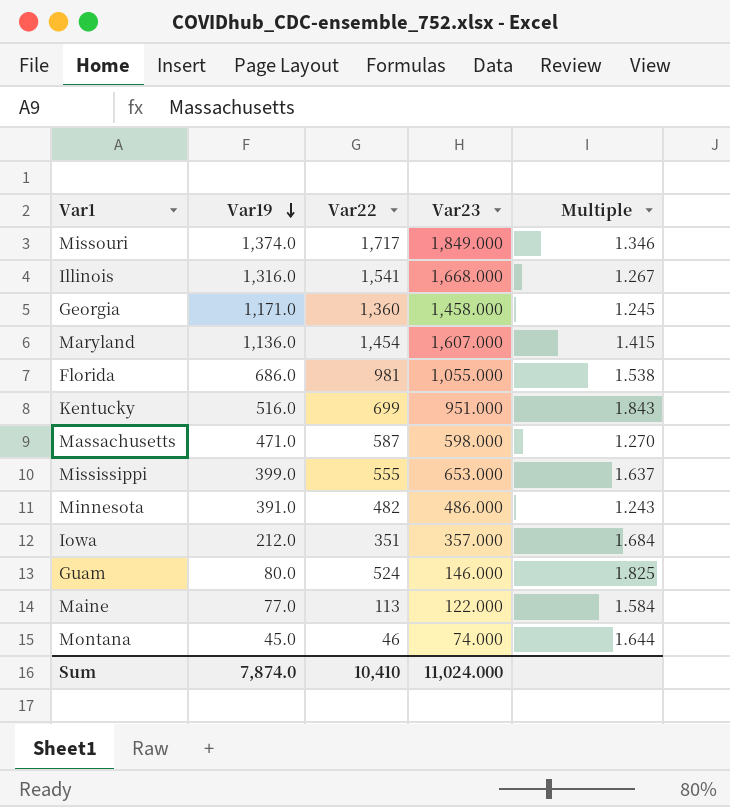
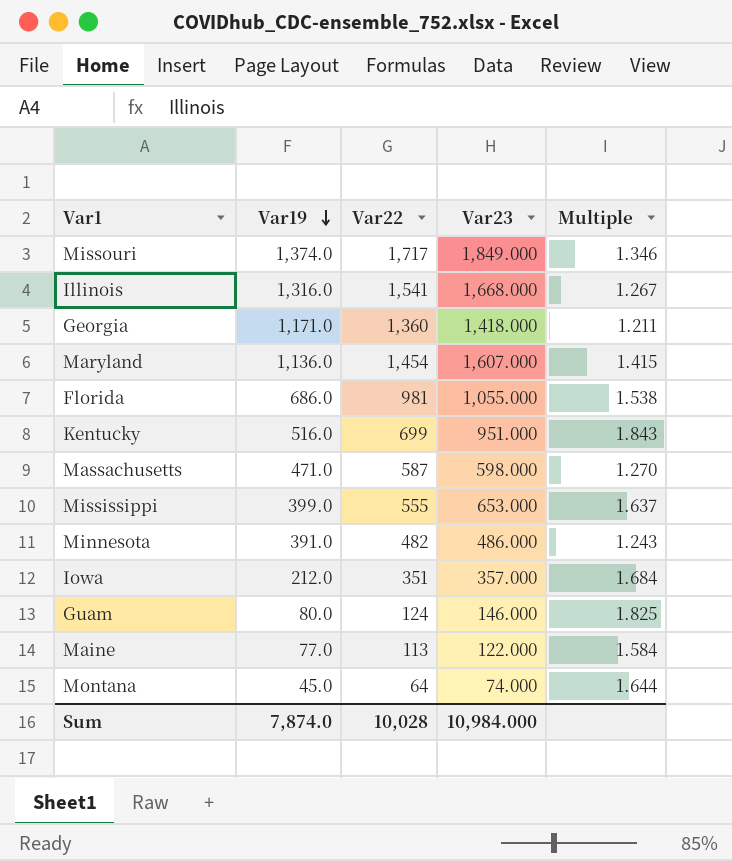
Georgia | Var23: 1,458.000 -> 1,418.000
Georgia | Multiple: 1.245 -> 1.211
Guam | Var22: 524 -> 124
Montana | Var22: 46 -> 64
Sum | Var22: 10,410 -> 10,028
Sum | Var23: 11,024.000 -> 10,984.000

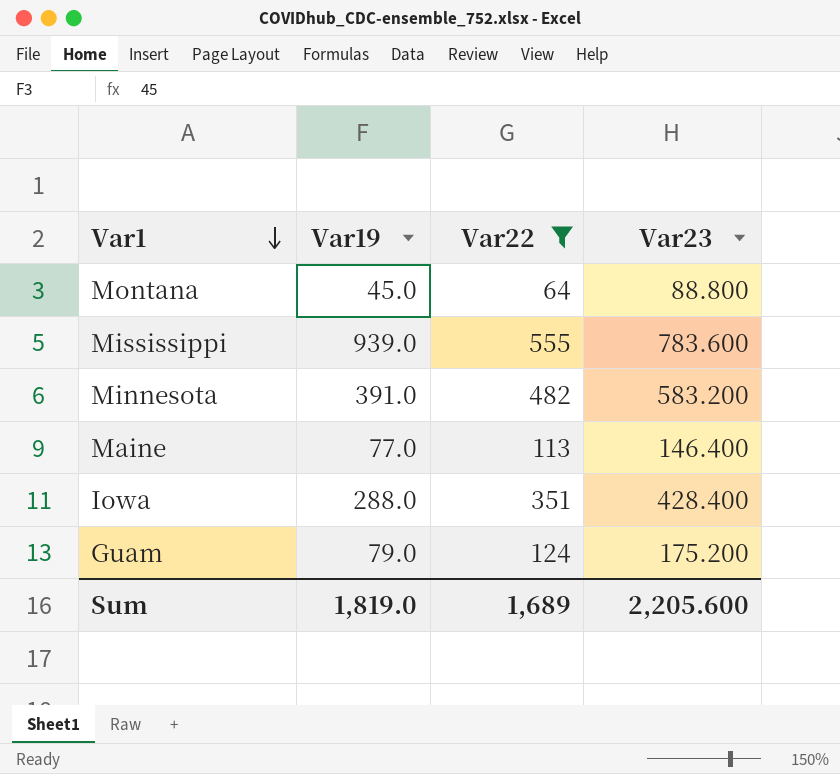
filter: none -> Var22 <= 555
row order: Var19 descending -> Var1 descending
column Multiple | formula: [Var23] / [Var19] -> none
Montana | Var23: 74.000 -> 88.800
Mississippi | Var19: 399.0 -> 939.0
Mississippi | Var23: 653.000 -> 783.600
Minnesota | Var23: 486.000 -> 583.200
Maine | Var23: 122.000 -> 146.400
Iowa | Var19: 212.0 -> 288.0
Iowa | Var23: 357.000 -> 428.400
Guam | Var19: 80.0 -> 79.0
Guam | Var23: 146.000 -> 175.200
Sum | Var19: 7,874.0 -> 1,819.0
Sum | Var22: 10,028 -> 1,689
Sum | Var23: 10,984.000 -> 2,205.600

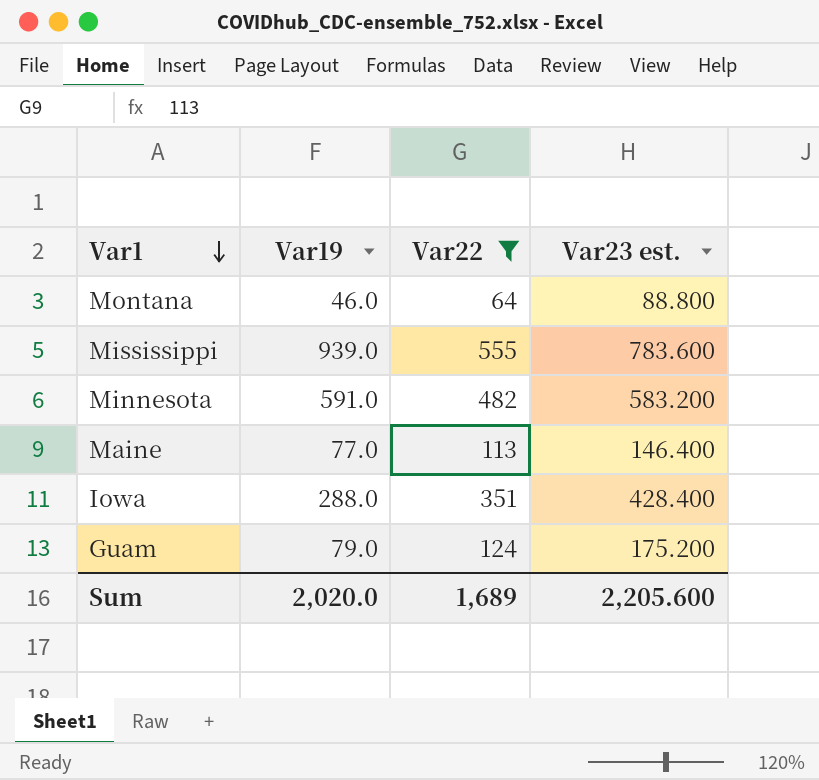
column name: Var23 -> Var23 est.
Montana | Var19: 45.0 -> 46.0
Minnesota | Var19: 391.0 -> 591.0
Sum | Var19: 1,819.0 -> 2,020.0

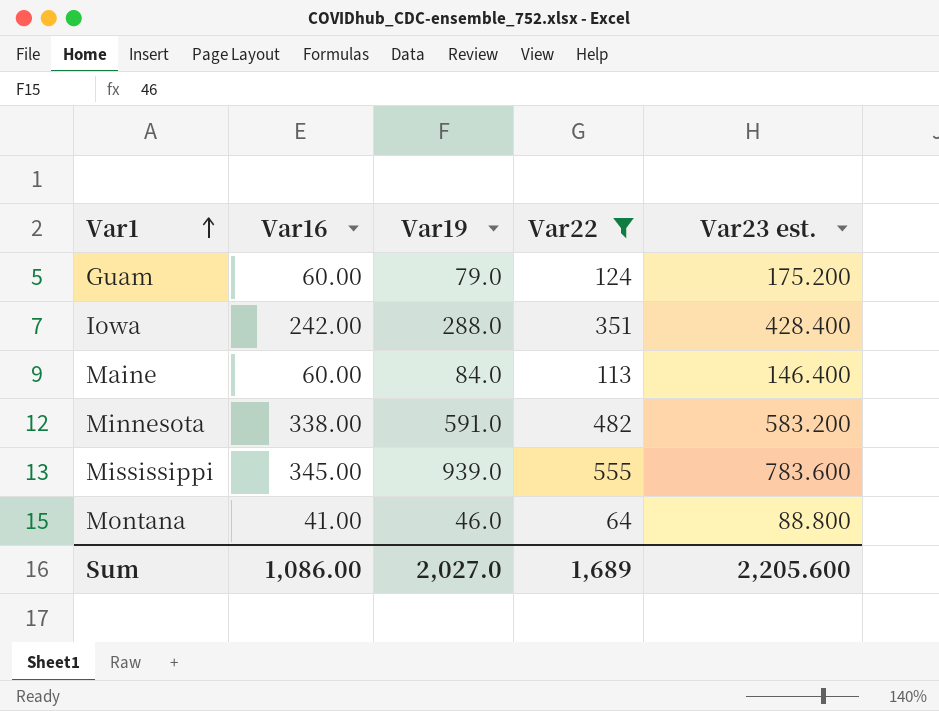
row order: Var1 descending -> Var1 ascending
column Var16 | position: none -> 2
Maine | Var19: 77.0 -> 84.0
Sum | Var19: 2,020.0 -> 2,027.0

